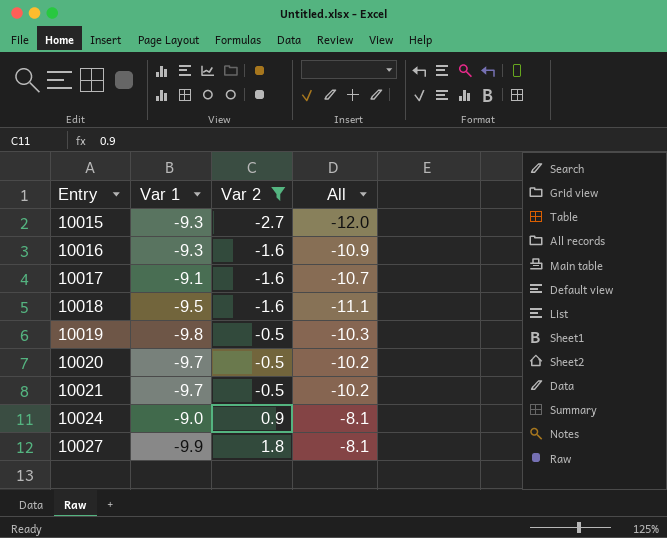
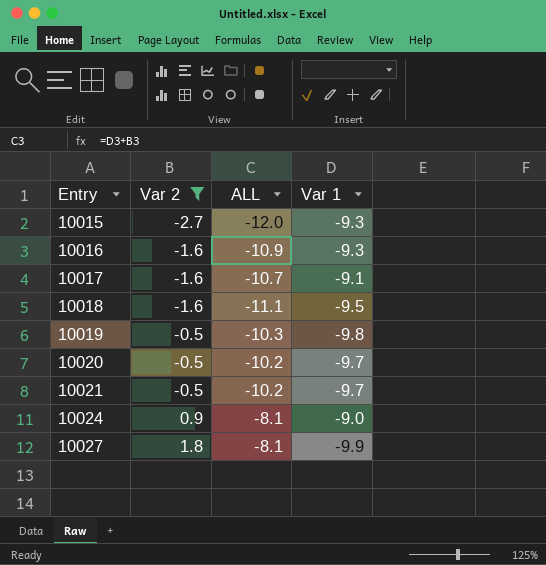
column name: All -> ALL
column Var 1 | position: 2 -> 4

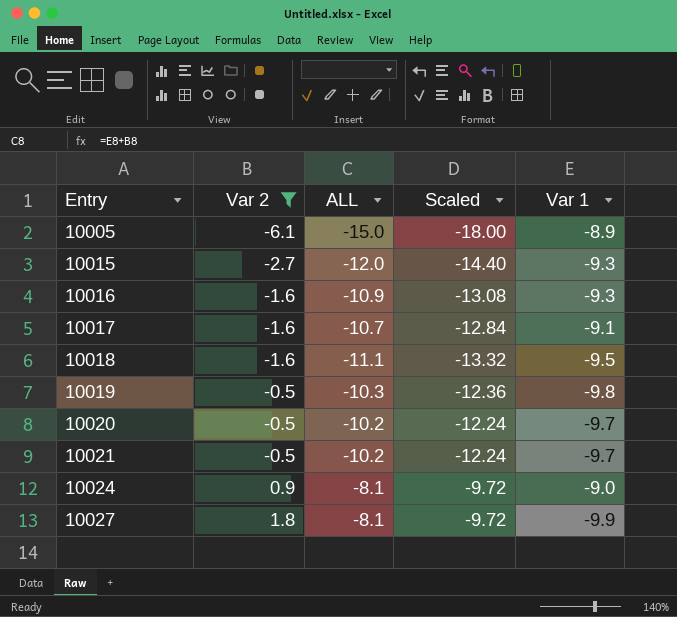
column Scaled | formula: none -> [ALL] * 1.2
row 10005: none -> -6.1 | -15.0 | -18.00 | -8.9

